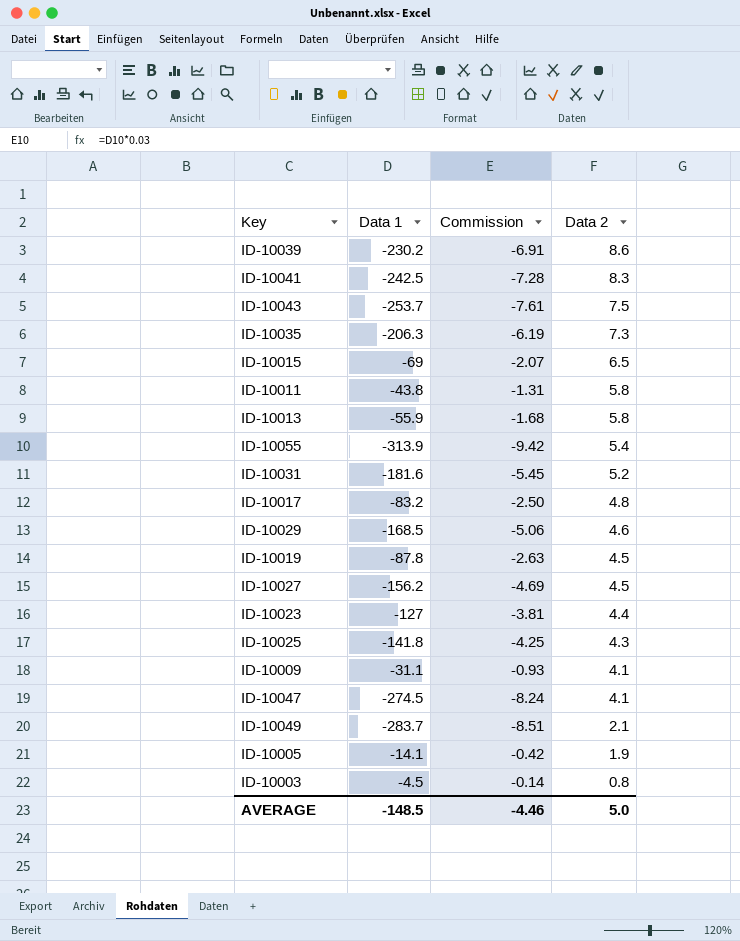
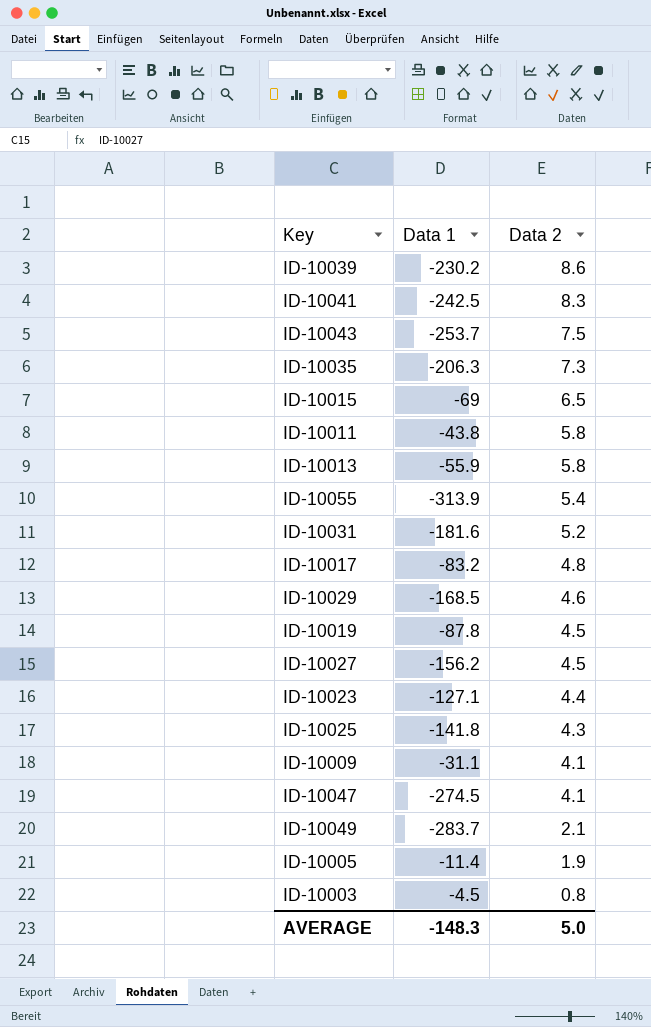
column Commission | formula: [Data 1] * 0.03 -> none
ID-10023 | Data 1: -127 -> -127.1
ID-10005 | Data 1: -14.1 -> -11.4
AVERAGE | Data 1: -148.5 -> -148.3

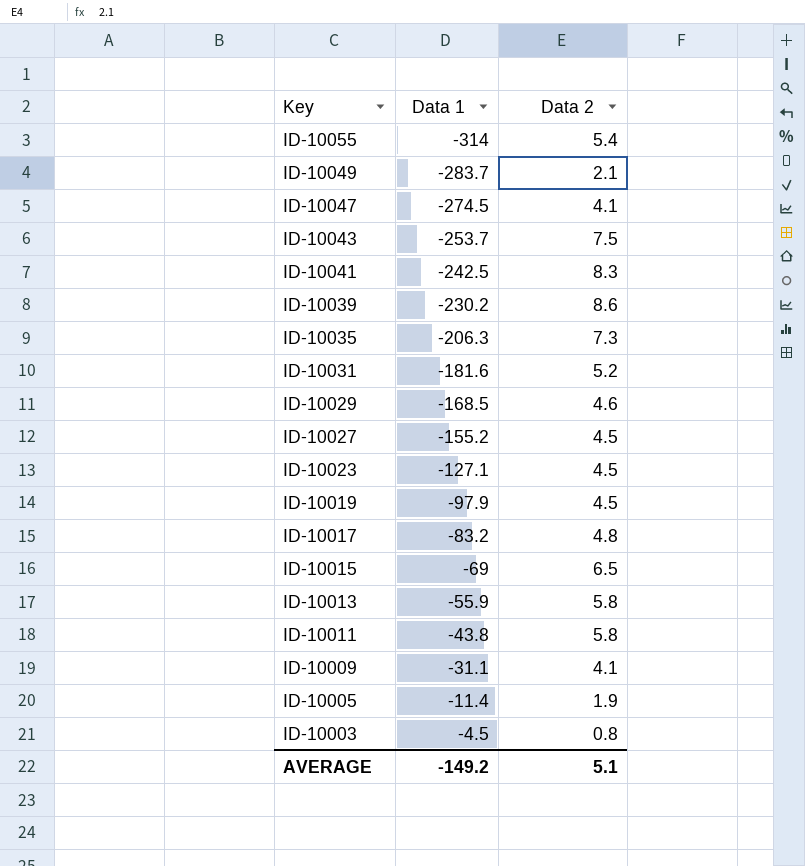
row order: Data 2 descending -> Key descending
row ID-10025: -141.8 | 4.3 -> none
ID-10055 | Data 1: -313.9 -> -314
ID-10027 | Data 1: -156.2 -> -155.2
ID-10023 | Data 2: 4.4 -> 4.5
ID-10019 | Data 1: -87.8 -> -97.9
AVERAGE | Data 1: -148.3 -> -149.2
AVERAGE | Data 2: 5.0 -> 5.1

